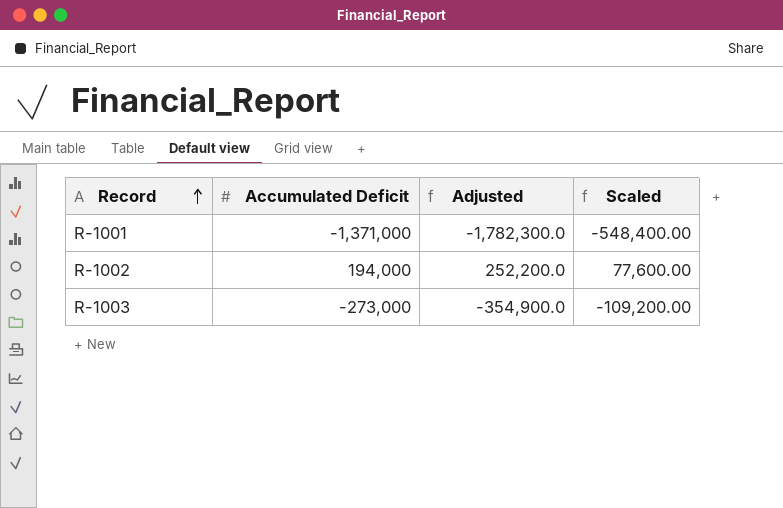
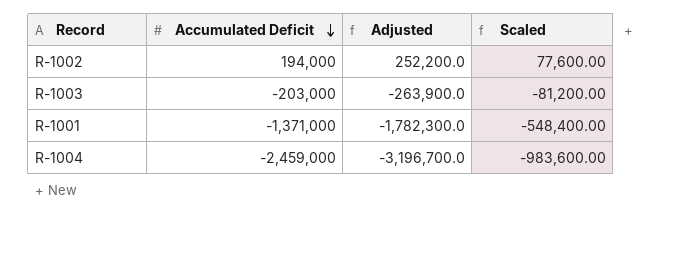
row order: Record ascending -> Accumulated Deficit descending
R-1003 | Accumulated Deficit: -273,000 -> -203,000
R-1003 | Adjusted: -354,900.0 -> -263,900.0
R-1003 | Scaled: -109,200.00 -> -81,200.00
row R-1004: none -> -2,459,000 | -3,196,700.0 | -983,600.00

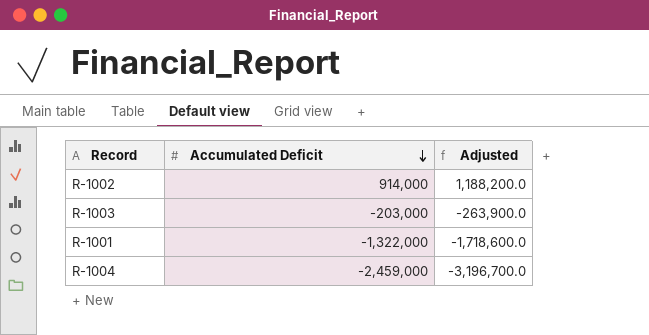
column Scaled | formula: [Accumulated Deficit] * 0.4 -> none
R-1002 | Accumulated Deficit: 194,000 -> 914,000
R-1002 | Adjusted: 252,200.0 -> 1,188,200.0
R-1001 | Accumulated Deficit: -1,371,000 -> -1,322,000
R-1001 | Adjusted: -1,782,300.0 -> -1,718,600.0

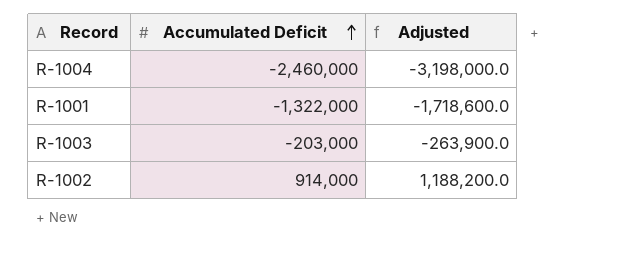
row order: Accumulated Deficit descending -> Accumulated Deficit ascending
R-1004 | Accumulated Deficit: -2,459,000 -> -2,460,000
R-1004 | Adjusted: -3,196,700.0 -> -3,198,000.0

